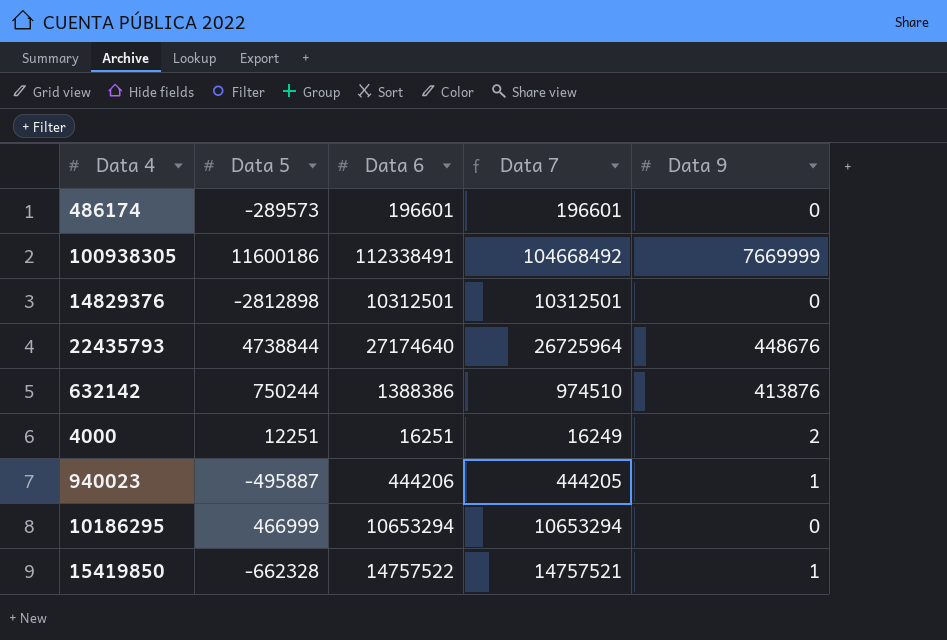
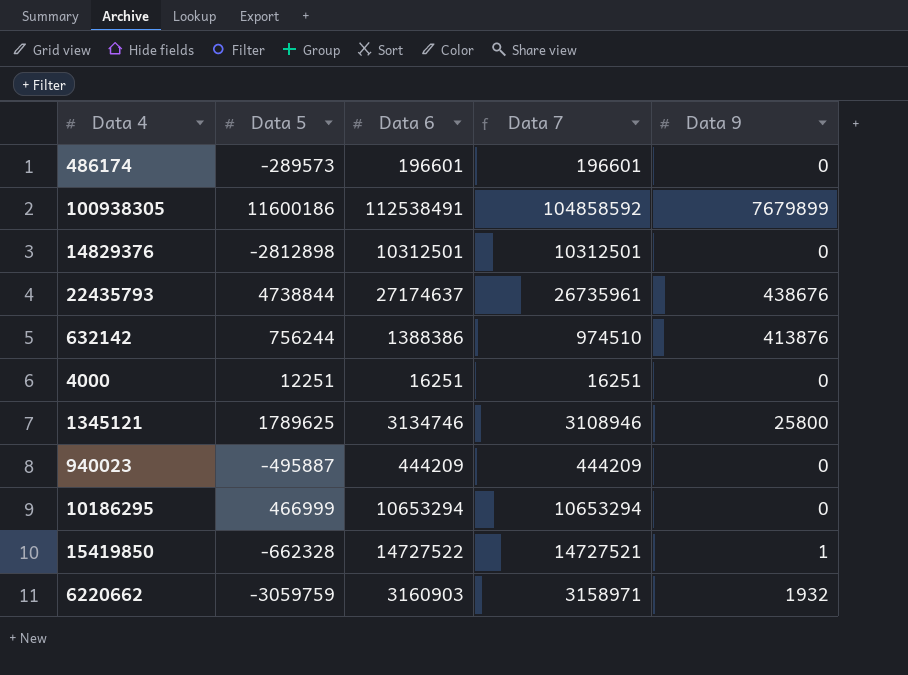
100938305 | Data 6: 112338491 -> 112538491
100938305 | Data 7: 104668492 -> 104858592
100938305 | Data 9: 7669999 -> 7679899
22435793 | Data 6: 27174640 -> 27174637
22435793 | Data 7: 26725964 -> 26735961
22435793 | Data 9: 448676 -> 438676
632142 | Data 5: 750244 -> 756244
4000 | Data 7: 16249 -> 16251
4000 | Data 9: 2 -> 0
row 1345121: none -> 1789625 | 3134746 | 3108946 | 25800
940023 | Data 6: 444206 -> 444209
940023 | Data 7: 444205 -> 444209
940023 | Data 9: 1 -> 0
15419850 | Data 6: 14757522 -> 14727522
15419850 | Data 7: 14757521 -> 14727521
row 6220662: none -> -3059759 | 3160903 | 3158971 | 1932

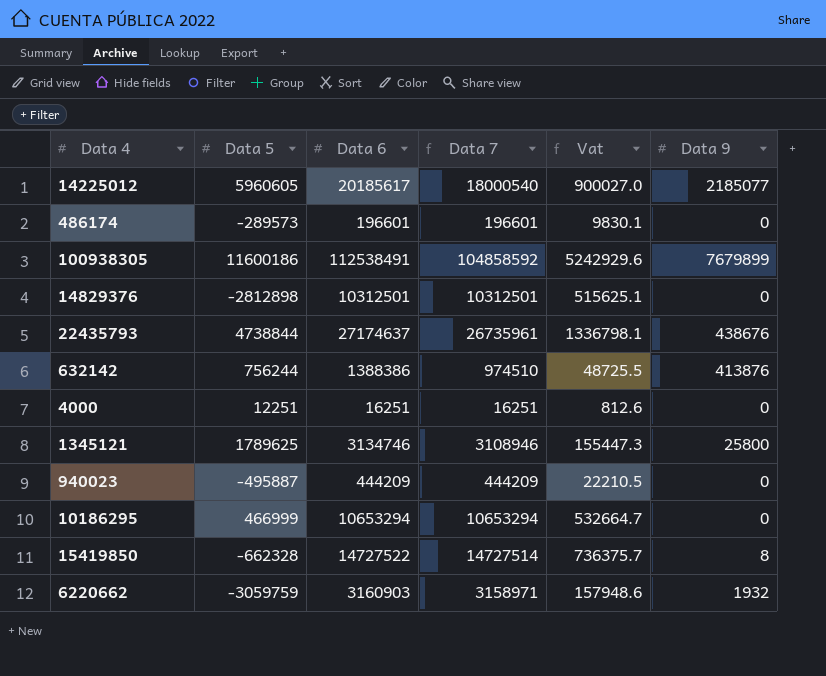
column Vat | formula: none -> [Data 7] * 0.05
row 14225012: none -> 5960605 | 20185617 | 18000540 | 900027.0 | 2185077
15419850 | Data 7: 14727521 -> 14727514
15419850 | Data 9: 1 -> 8

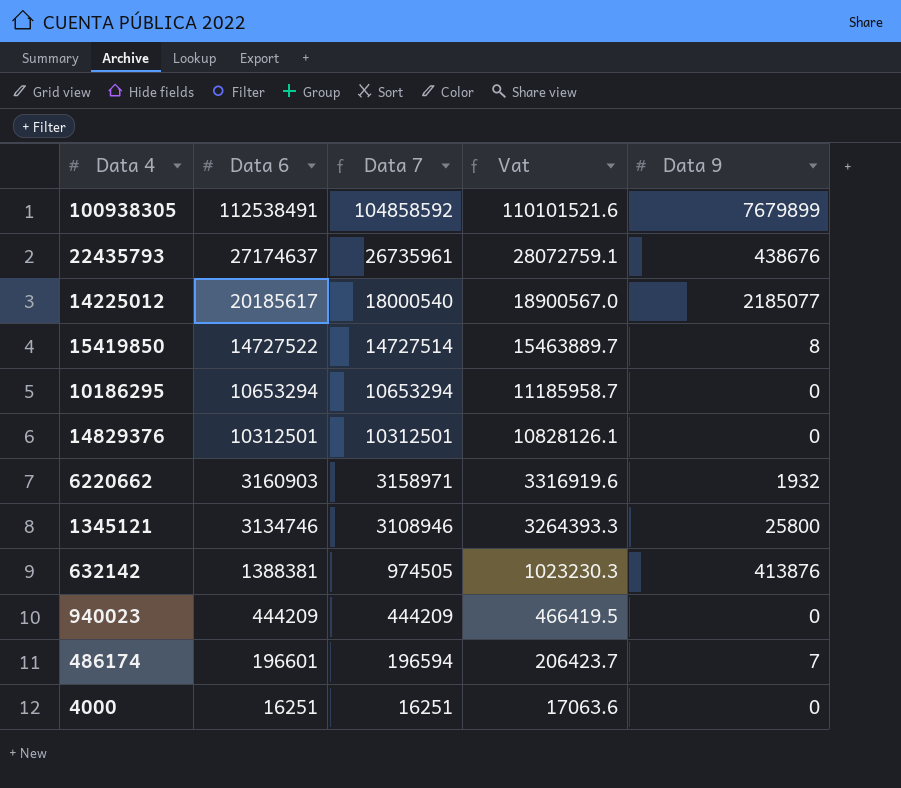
row order: none -> Data 6 descending
column Data 5 | position: 2 -> none
column Vat | formula: [Data 7] * 0.05 -> [Data 7] * 1.05
632142 | Data 6: 1388386 -> 1388381
632142 | Data 7: 974510 -> 974505
486174 | Data 7: 196601 -> 196594
486174 | Data 9: 0 -> 7

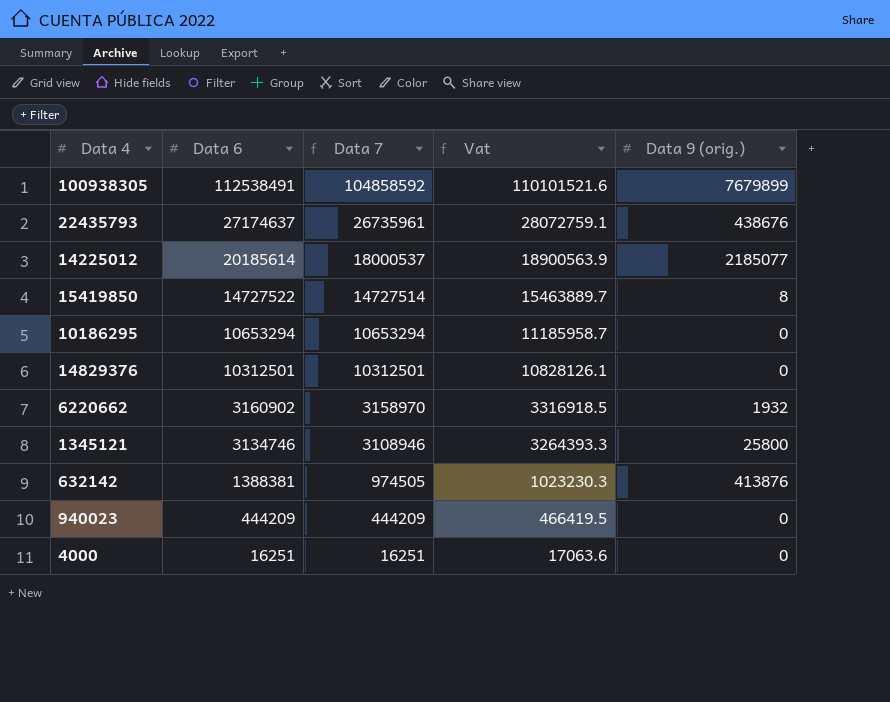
column name: Data 9 -> Data 9 (orig.)
row 486174: 196601 | 196594 | 206423.7 | 7 -> none
14225012 | Data 6: 20185617 -> 20185614
14225012 | Data 7: 18000540 -> 18000537
14225012 | Vat: 18900567.0 -> 18900563.9
6220662 | Data 6: 3160903 -> 3160902
6220662 | Data 7: 3158971 -> 3158970
6220662 | Vat: 3316919.6 -> 3316918.5

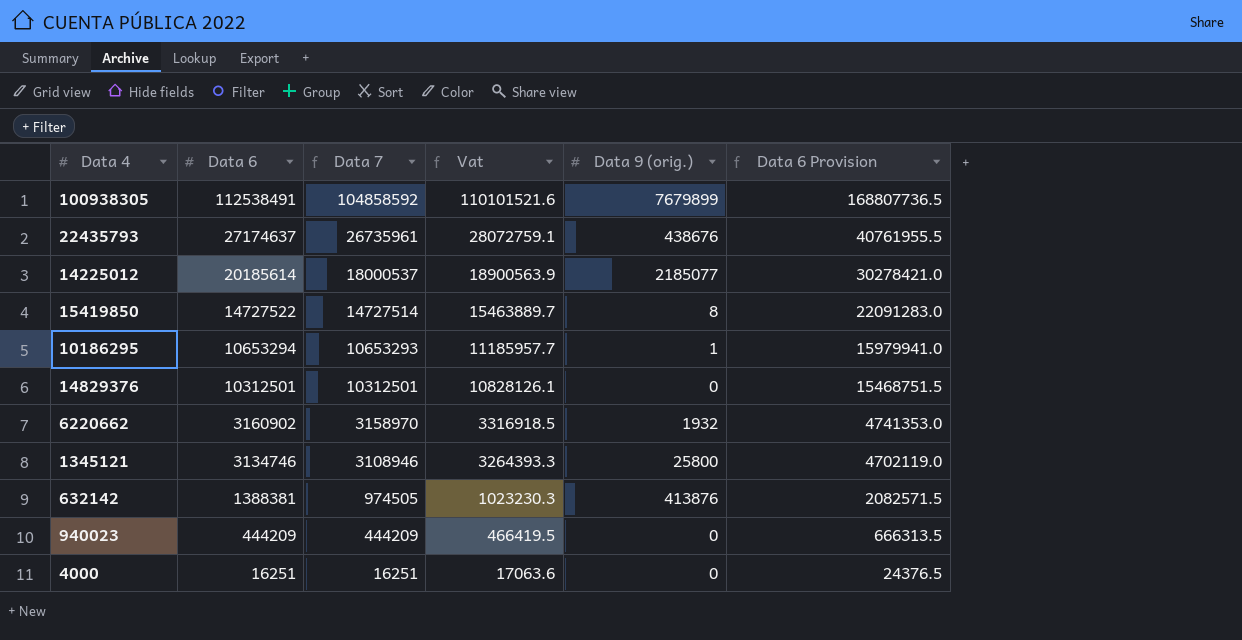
column Data 6 Provision | formula: none -> [Data 6] * 1.5
10186295 | Data 7: 10653294 -> 10653293
10186295 | Vat: 11185958.7 -> 11185957.7
10186295 | Data 9 (orig.): 0 -> 1

